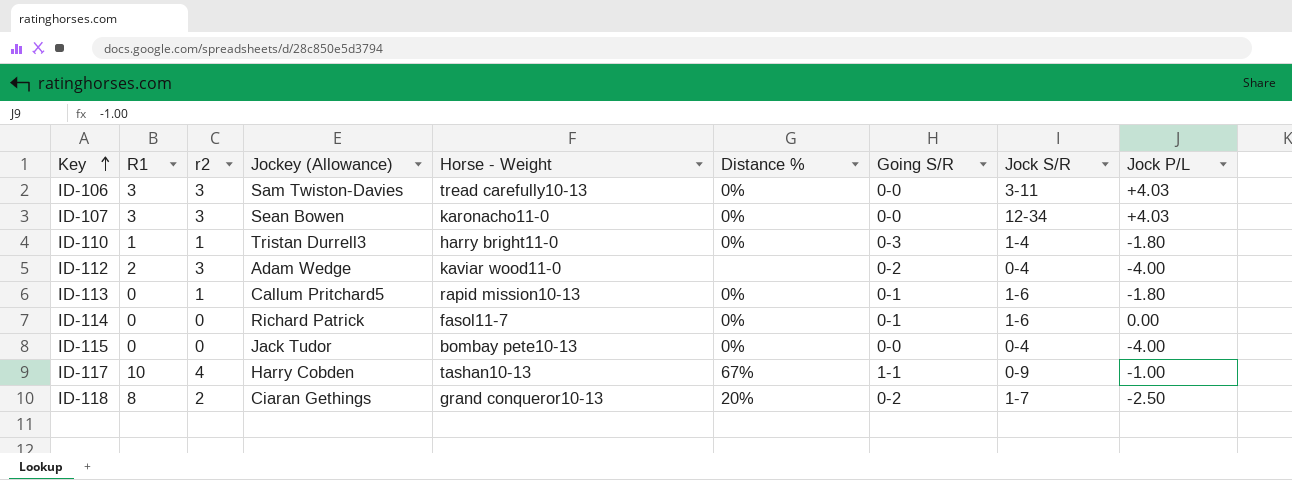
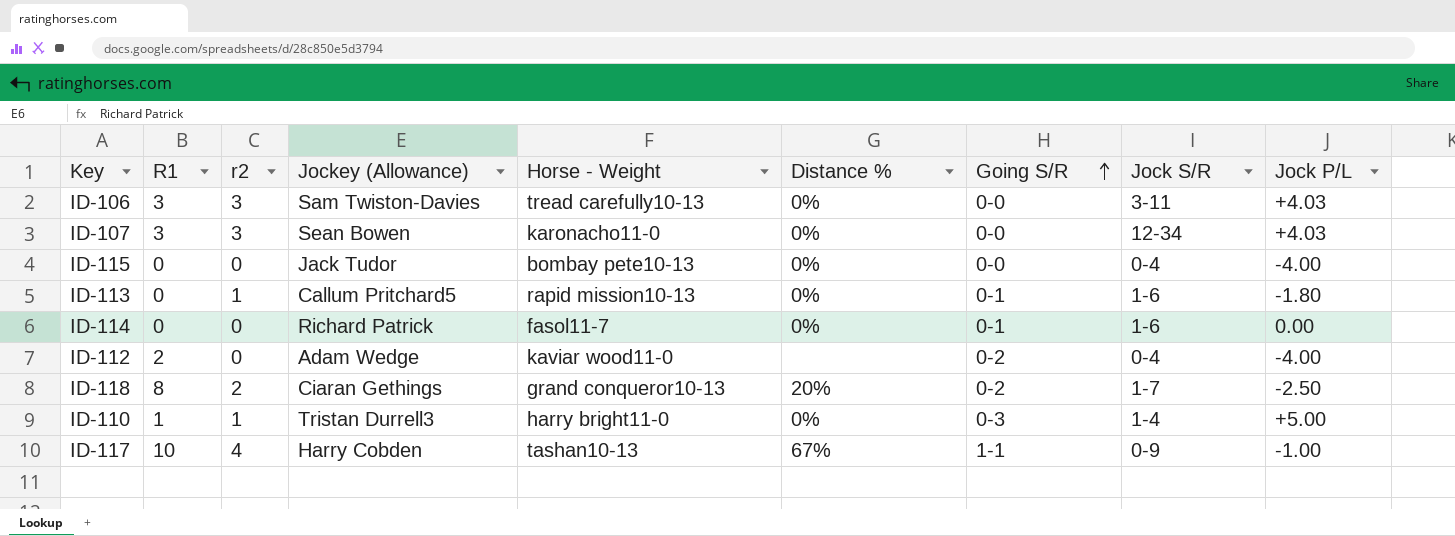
row order: Key ascending -> Going S/R ascending
ID-112 | r2: 3 -> 0
ID-110 | Jock P/L: -1.80 -> +5.00

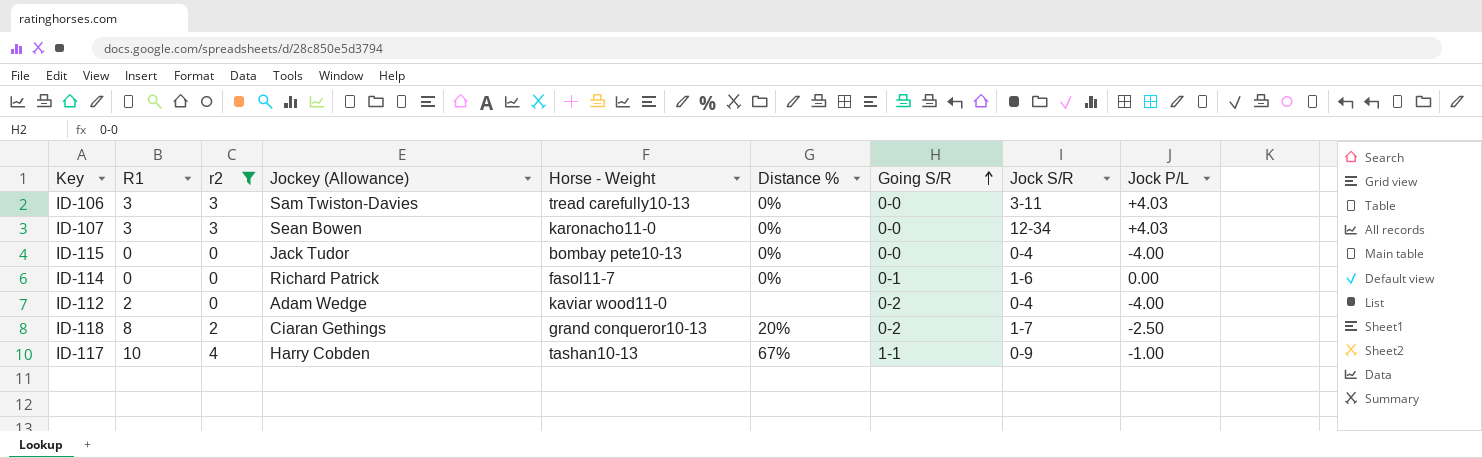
filter: none -> r2 != 1

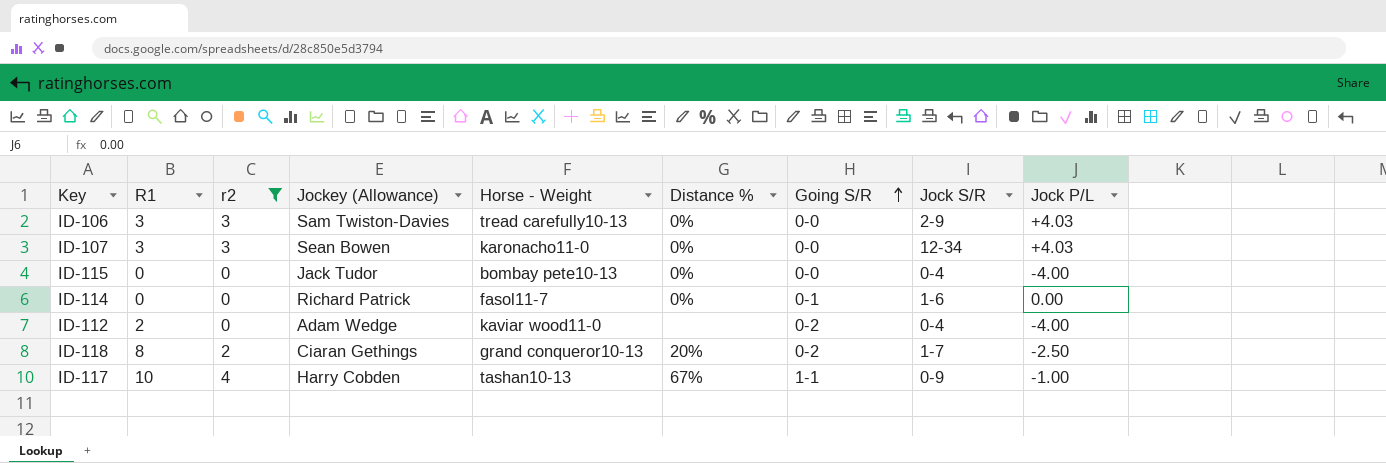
ID-106 | Jock S/R: 3-11 -> 2-9

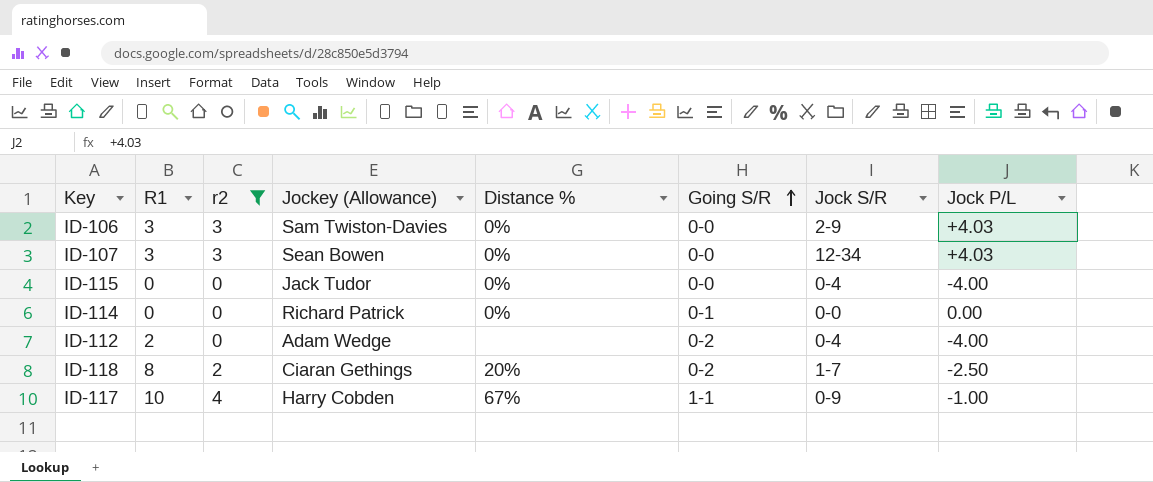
column Horse - Weight | position: 5 -> none
ID-114 | Jock S/R: 1-6 -> 0-0

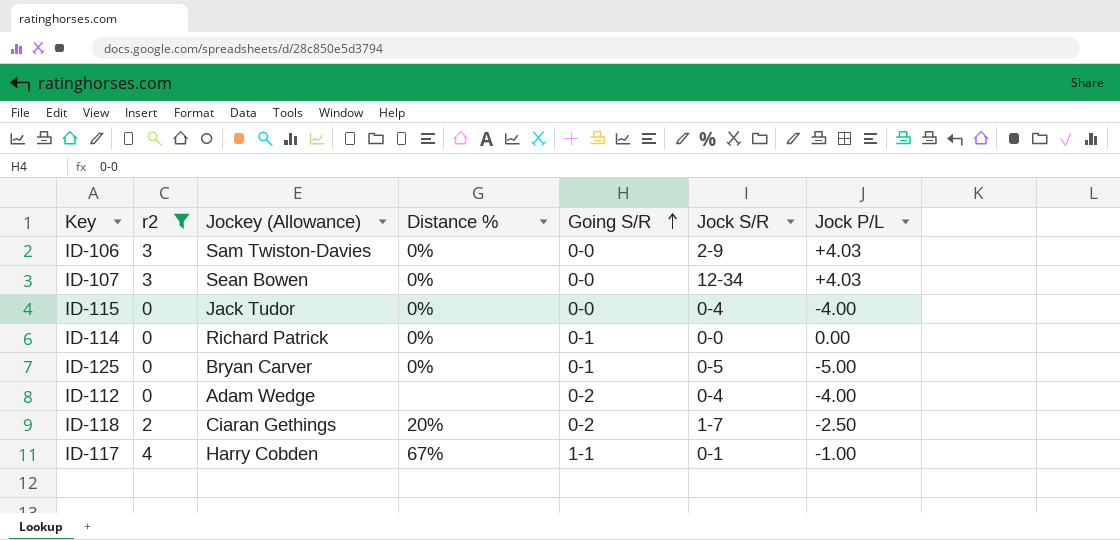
column R1 | position: 2 -> none
row ID-125: none -> 0 | Bryan Carver | 0% | 0-1 | 0-5 | -5.00
ID-117 | Jock S/R: 0-9 -> 0-1

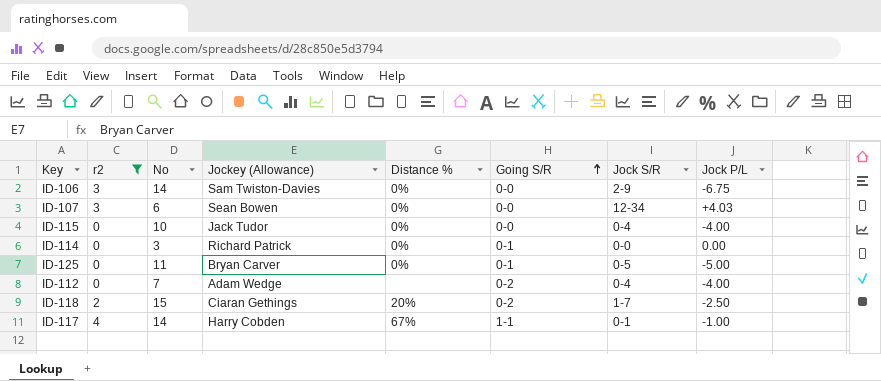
column No | position: none -> 3
ID-106 | Jock P/L: +4.03 -> -6.75

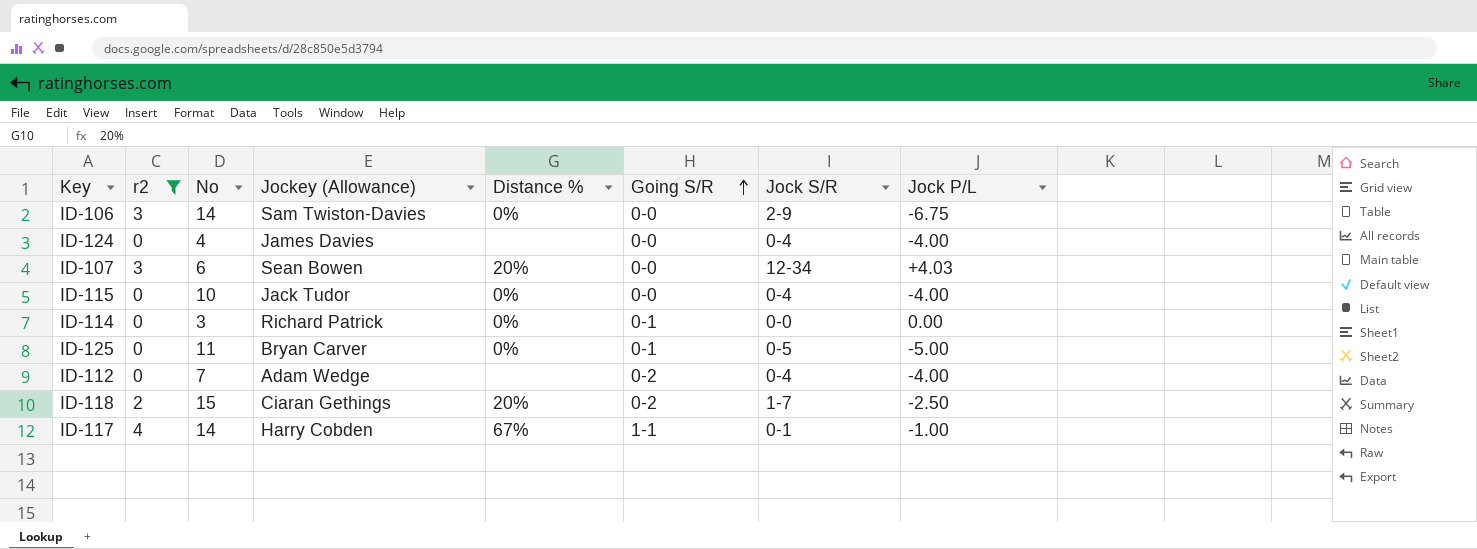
row ID-124: none -> 0 | 4 | James Davies | none | 0-0 | 0-4 | -4.00
ID-107 | Distance %: 0% -> 20%

